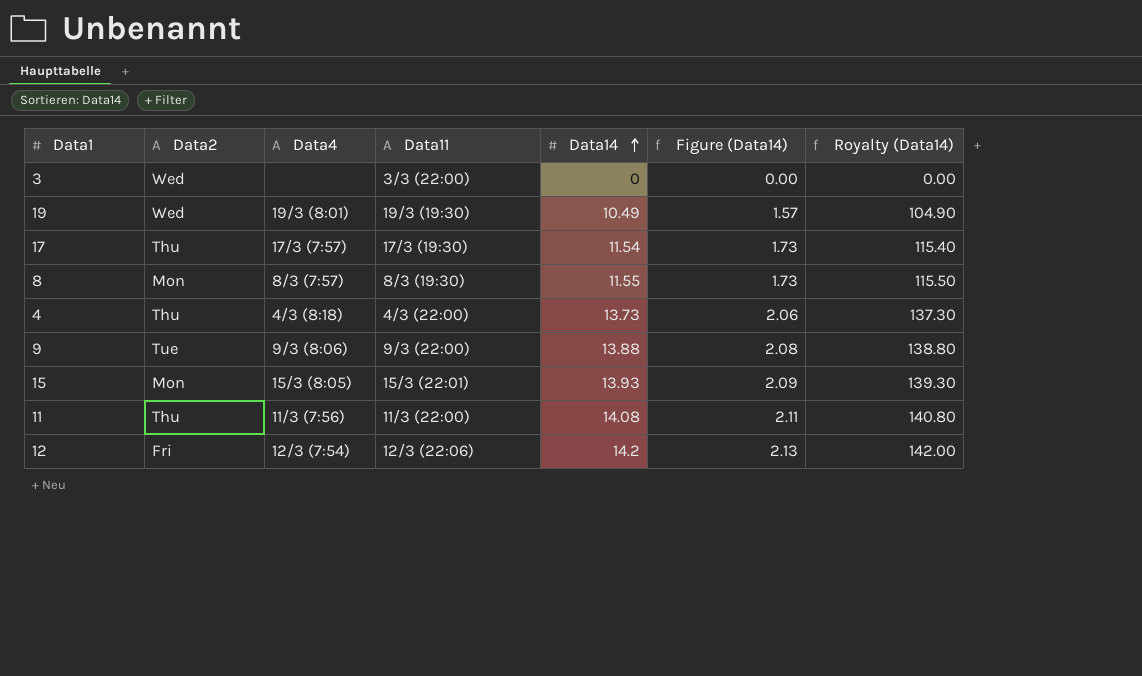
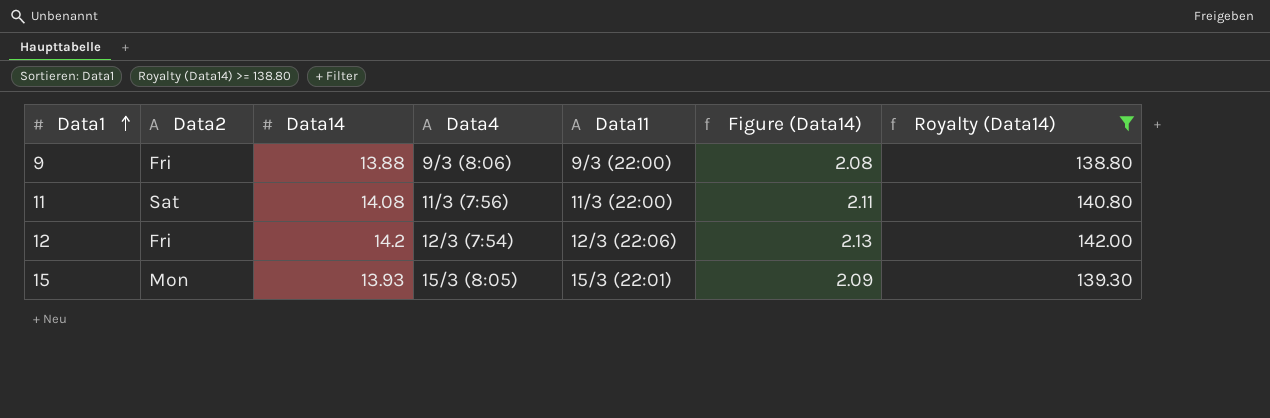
filter: none -> Royalty (Data14) >= 138.80
row order: Data14 ascending -> Data1 ascending
column Data14 | position: 5 -> 3
9 | Data2: Tue -> Fri
11 | Data2: Thu -> Sat

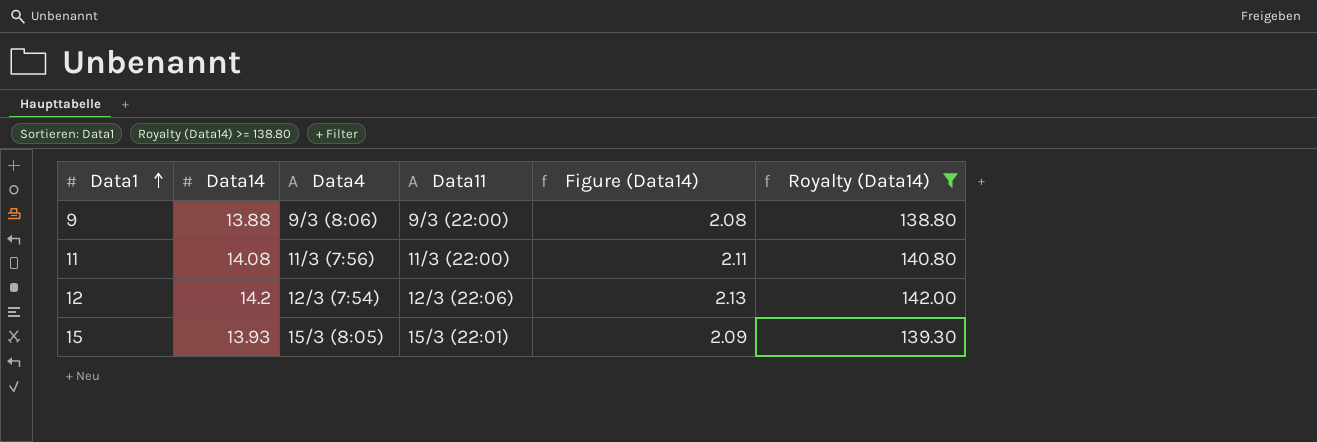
column Data2 | position: 2 -> none

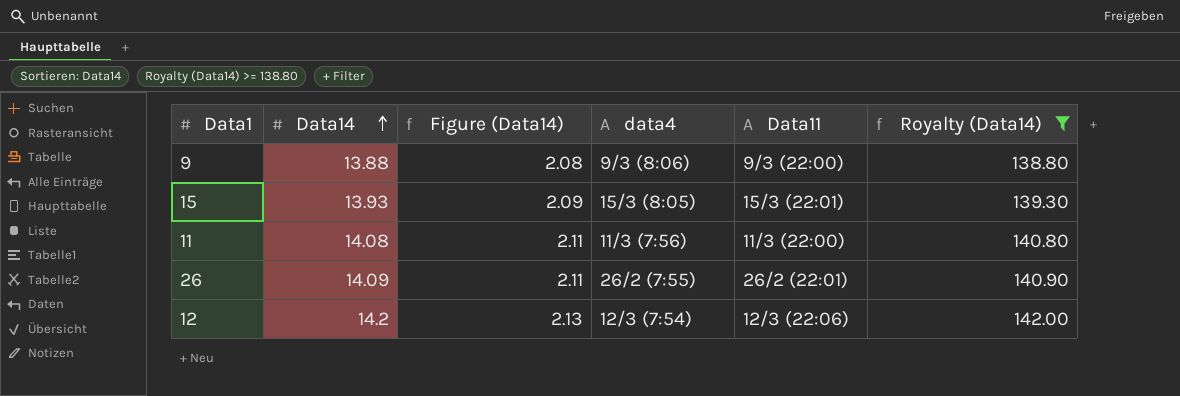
row order: Data1 ascending -> Data14 ascending
column Figure (Data14) | position: 5 -> 3
column name: Data4 -> data4
row 26: none -> 14.09 | 2.11 | 26/2 (7:55) | 26/2 (22:01) | 140.90

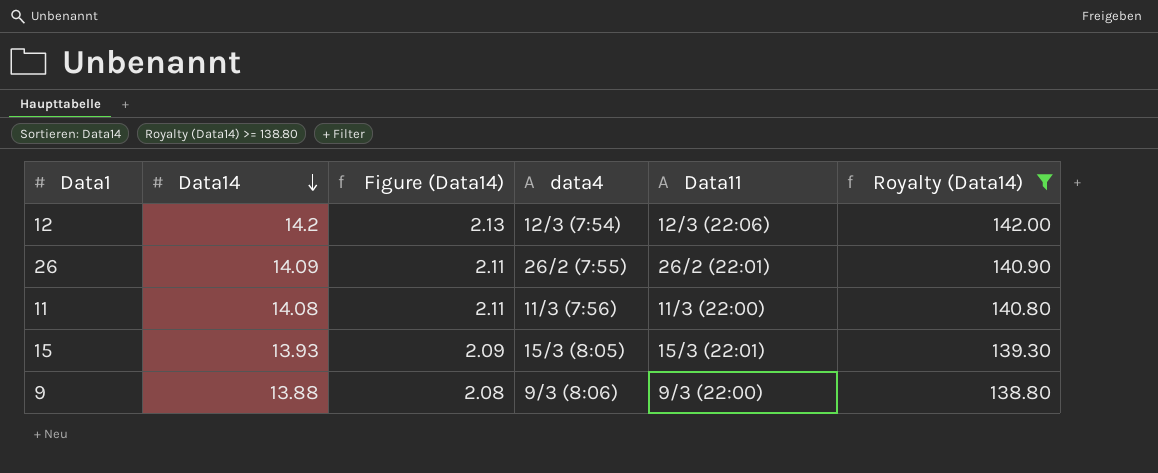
row order: Data14 ascending -> Data14 descending

